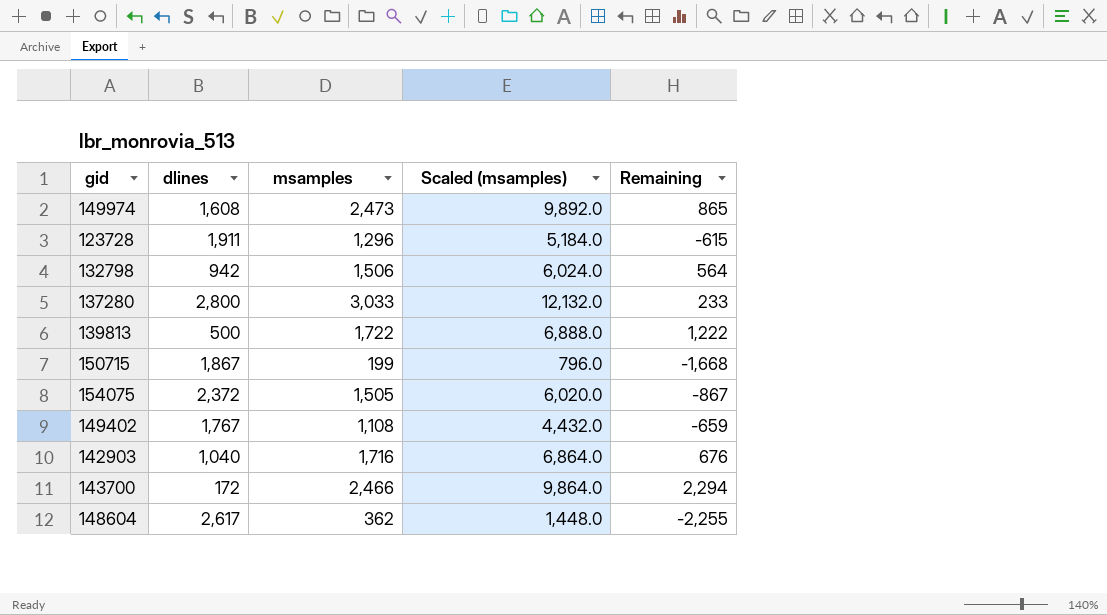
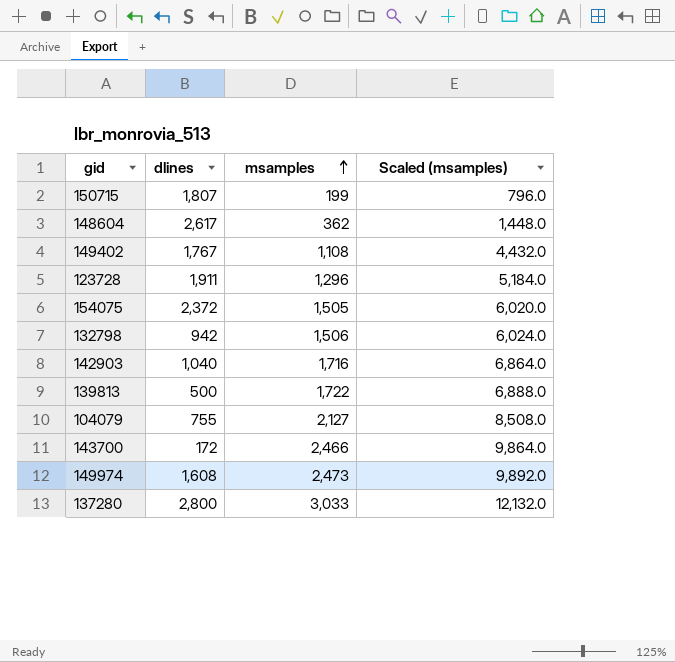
row order: none -> msamples ascending
column Remaining | formula: [msamples] - [dlines] -> none
150715 | dlines: 1,867 -> 1,807
row 104079: none -> 755 | 2,127 | 8,508.0

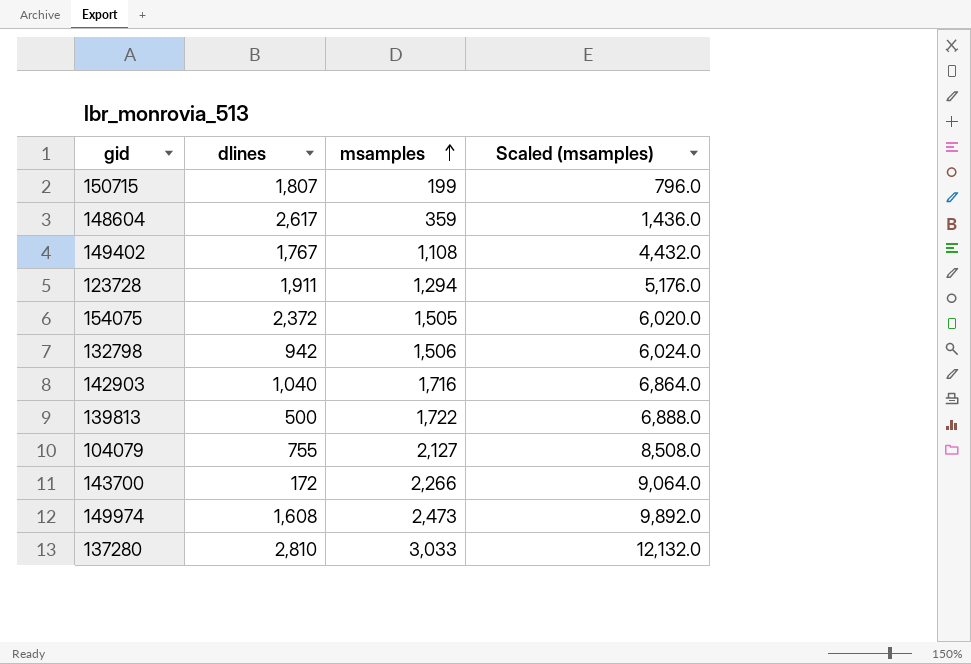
148604 | msamples: 362 -> 359
148604 | Scaled (msamples): 1,448.0 -> 1,436.0
123728 | msamples: 1,296 -> 1,294
123728 | Scaled (msamples): 5,184.0 -> 5,176.0
143700 | msamples: 2,466 -> 2,266
143700 | Scaled (msamples): 9,864.0 -> 9,064.0
137280 | dlines: 2,800 -> 2,810

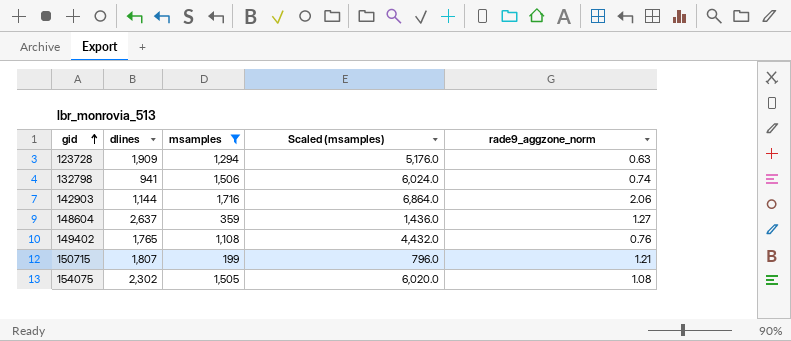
filter: none -> msamples <= 1,716
row order: msamples ascending -> gid ascending
column rade9_aggzone_norm | position: none -> 5
123728 | dlines: 1,911 -> 1,909
132798 | dlines: 942 -> 941
142903 | dlines: 1,040 -> 1,144
148604 | dlines: 2,617 -> 2,637
149402 | dlines: 1,767 -> 1,765
154075 | dlines: 2,372 -> 2,302

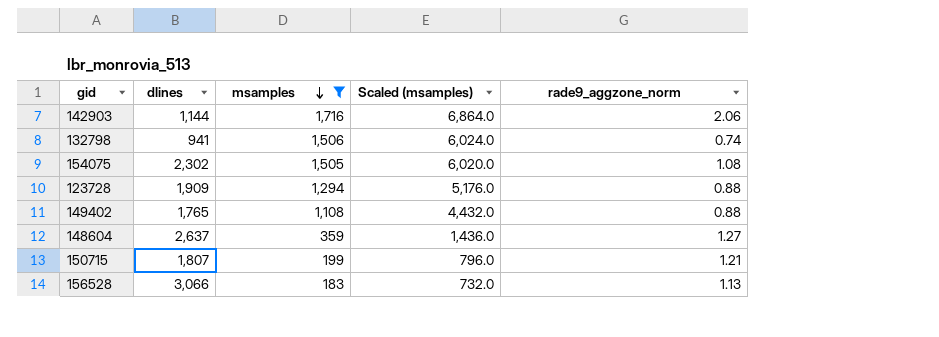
row order: gid ascending -> msamples descending
123728 | rade9_aggzone_norm: 0.63 -> 0.88
149402 | rade9_aggzone_norm: 0.76 -> 0.88
row 156528: none -> 3,066 | 183 | 732.0 | 1.13

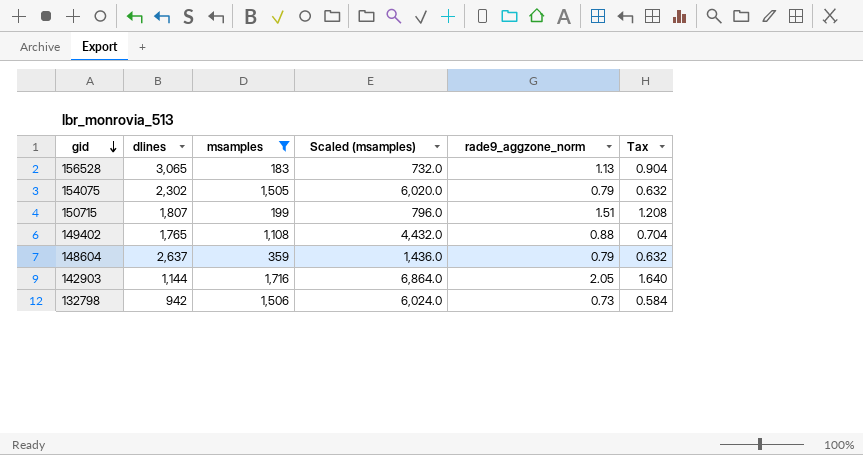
row order: msamples descending -> gid descending
column Tax | formula: none -> [rade9_aggzone_norm] * 0.8
row 123728: 1,909 | 1,294 | 5,176.0 | 0.88 -> none
156528 | dlines: 3,066 -> 3,065
154075 | rade9_aggzone_norm: 1.08 -> 0.79
150715 | rade9_aggzone_norm: 1.21 -> 1.51
148604 | rade9_aggzone_norm: 1.27 -> 0.79
142903 | rade9_aggzone_norm: 2.06 -> 2.05
132798 | dlines: 941 -> 942
132798 | rade9_aggzone_norm: 0.74 -> 0.73

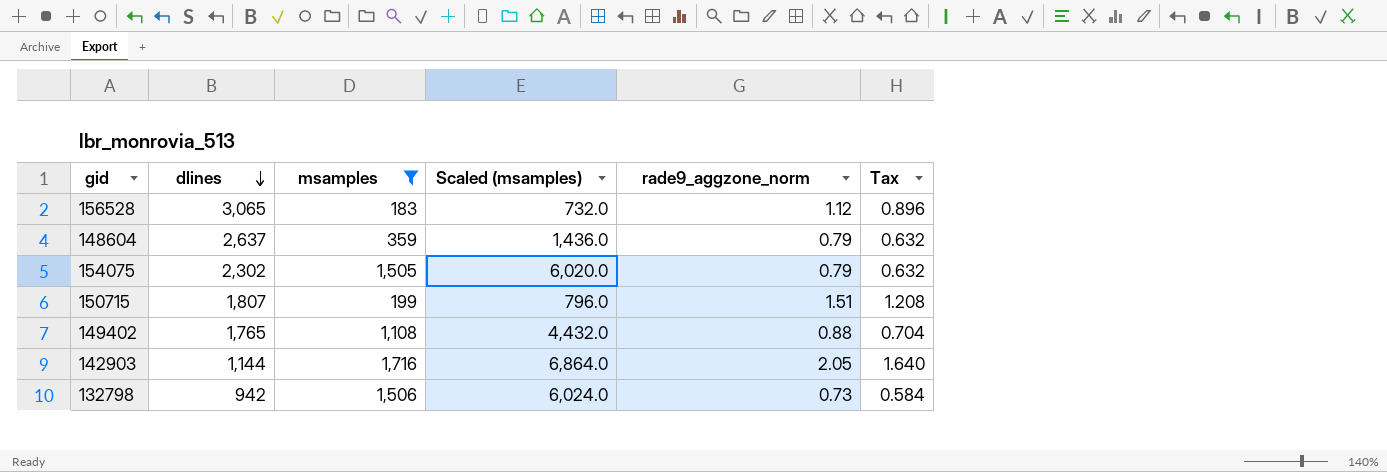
row order: gid descending -> dlines descending
156528 | rade9_aggzone_norm: 1.13 -> 1.12
156528 | Tax: 0.904 -> 0.896

